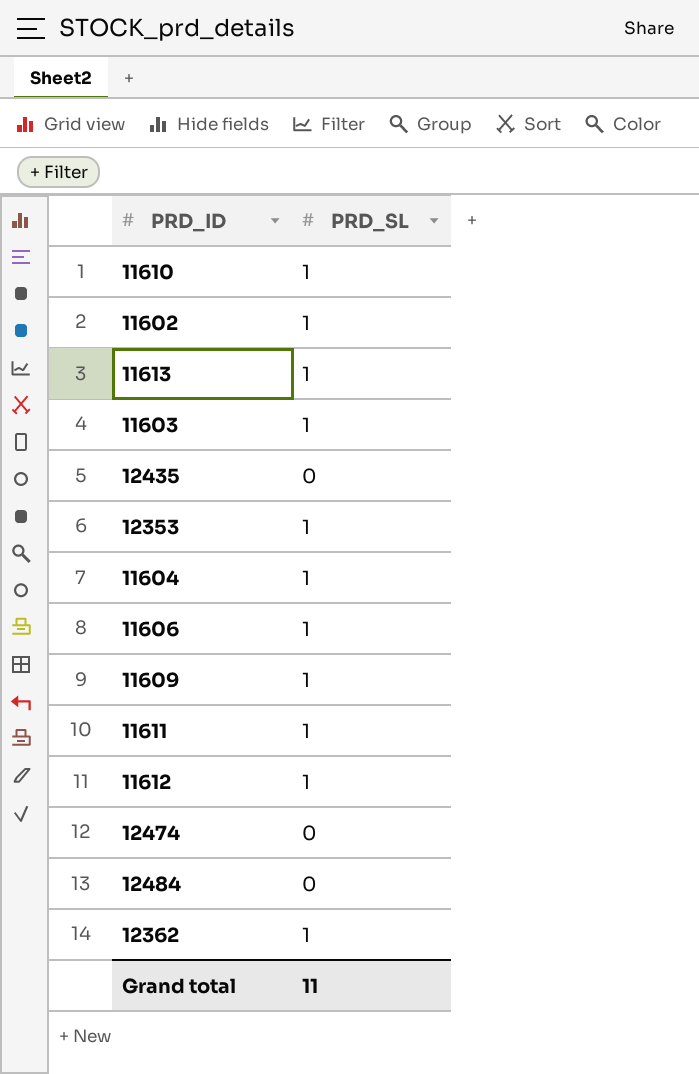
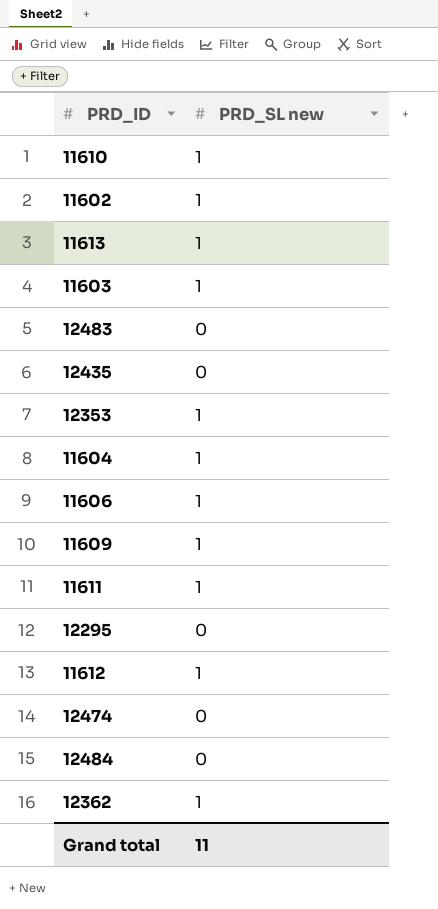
column name: PRD_SL -> PRD_SL new
row 12483: none -> 0
row 12295: none -> 0

